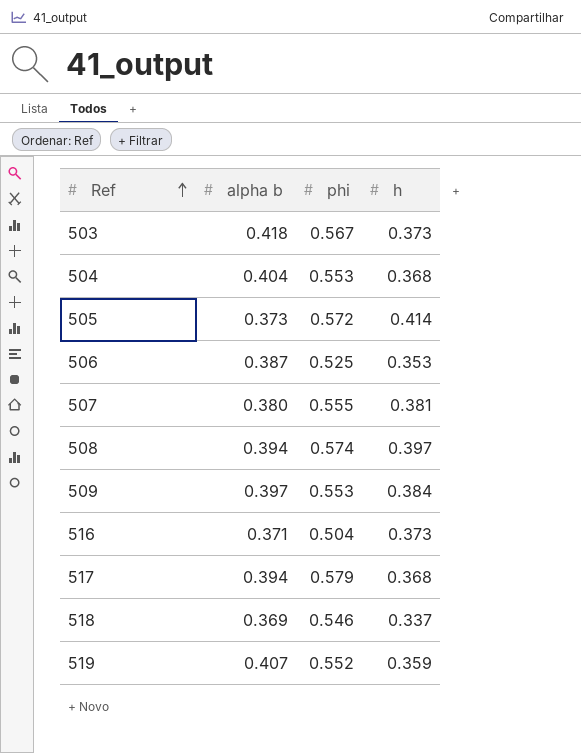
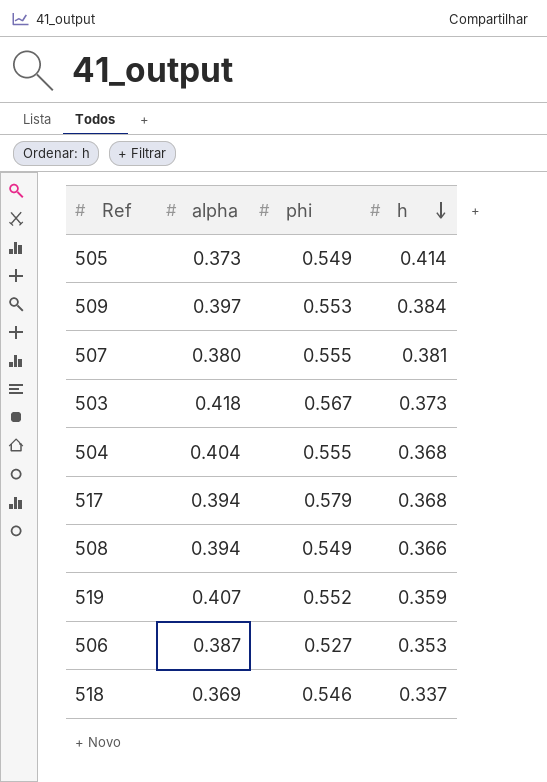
row order: Ref ascending -> h descending
column name: alpha b -> alpha
row 516: 0.371 | 0.504 | 0.373 -> none
505 | phi: 0.572 -> 0.549
504 | phi: 0.553 -> 0.555
508 | phi: 0.574 -> 0.549
508 | h: 0.397 -> 0.366
506 | phi: 0.525 -> 0.527

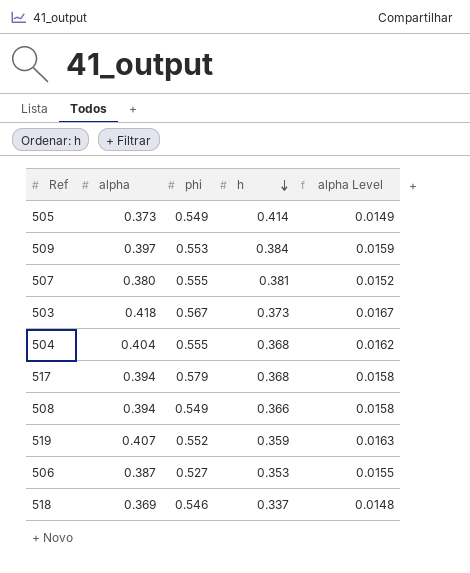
column alpha Level | formula: none -> [alpha] * 0.04

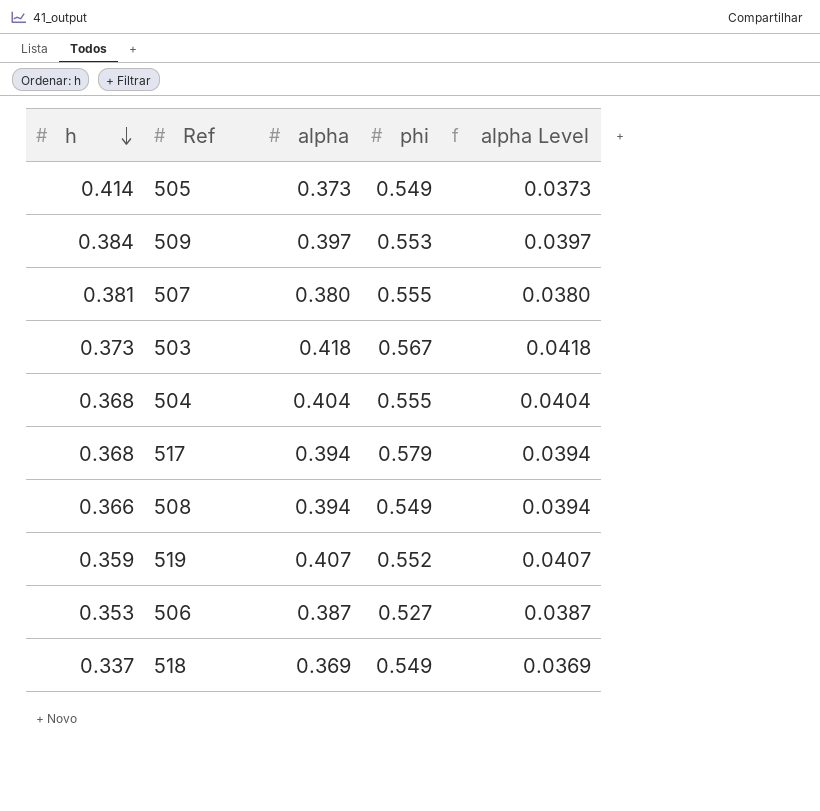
column h | position: 4 -> 1
column alpha Level | formula: [alpha] * 0.04 -> [alpha] * 0.1
518 | phi: 0.546 -> 0.549

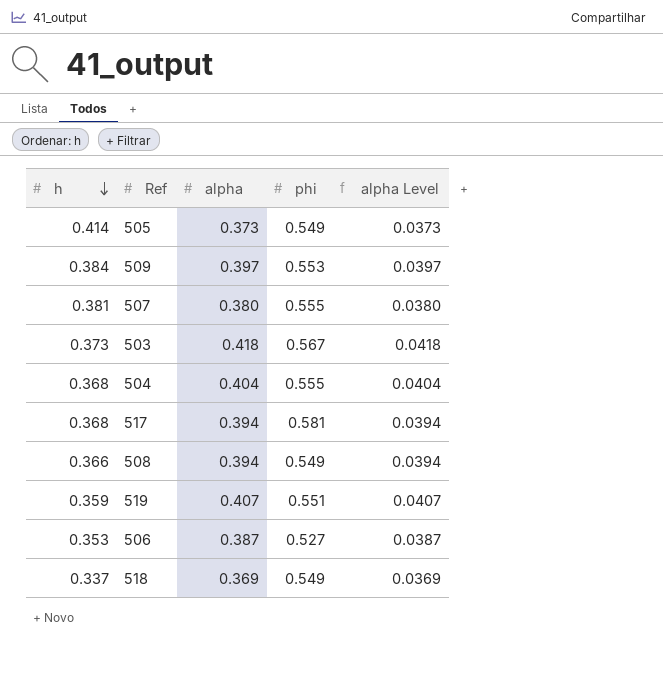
517 | phi: 0.579 -> 0.581
519 | phi: 0.552 -> 0.551

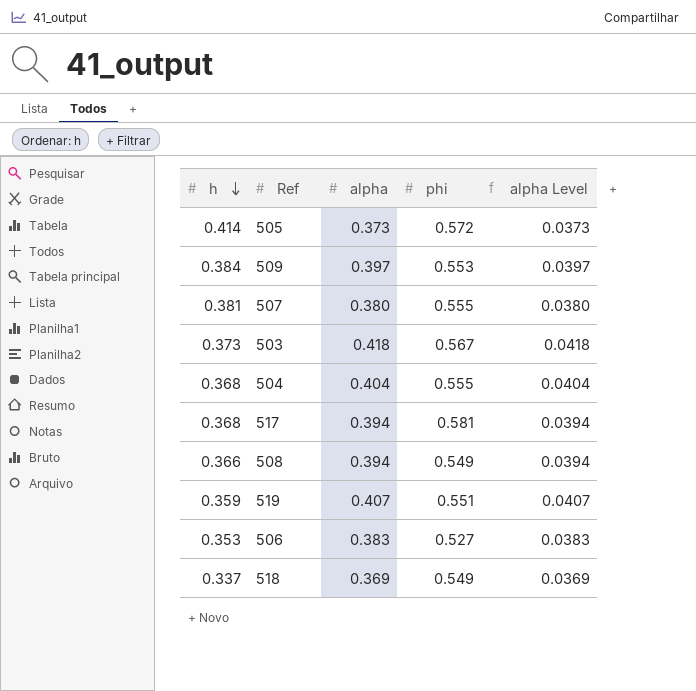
505 | phi: 0.549 -> 0.572
506 | alpha: 0.387 -> 0.383
506 | alpha Level: 0.0387 -> 0.0383

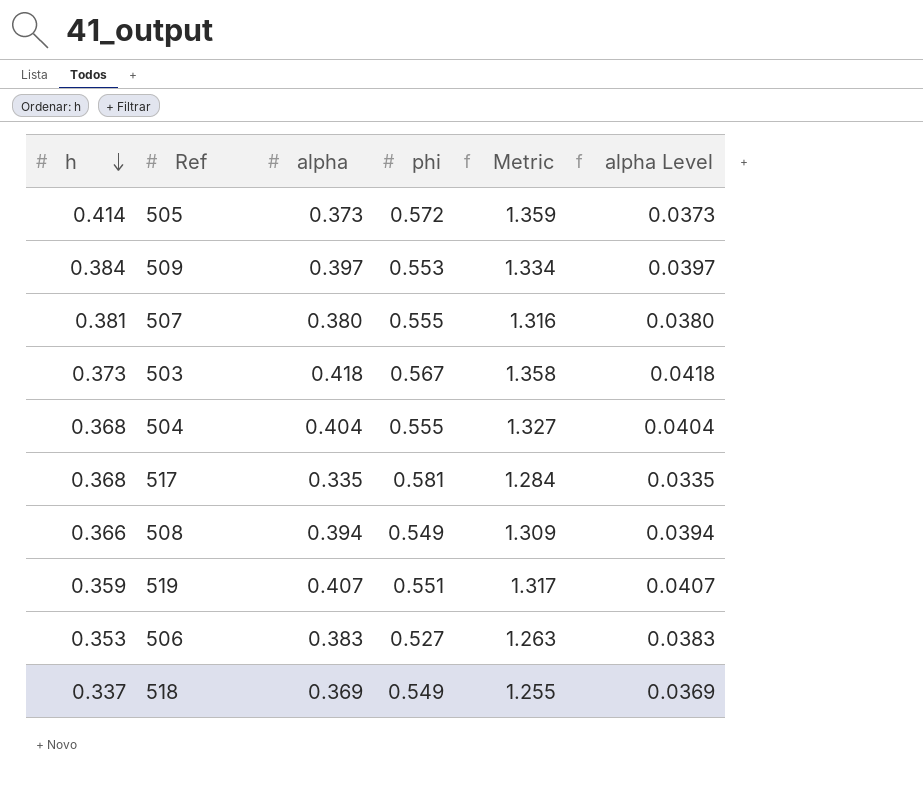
column Metric | formula: none -> [h] + [alpha] + [phi]
517 | alpha: 0.394 -> 0.335
517 | alpha Level: 0.0394 -> 0.0335

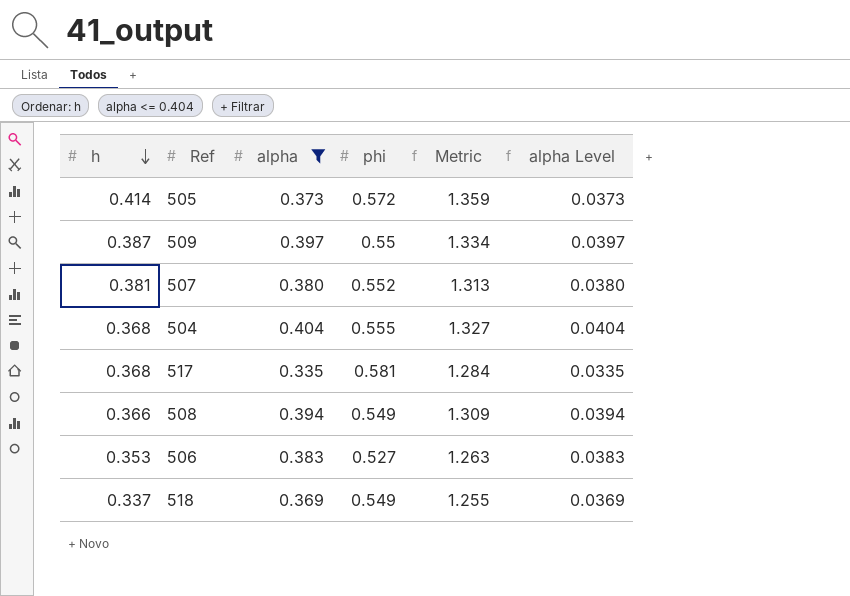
filter: none -> alpha <= 0.404
509 | h: 0.384 -> 0.387
509 | phi: 0.553 -> 0.55
507 | phi: 0.555 -> 0.552
507 | Metric: 1.316 -> 1.313

